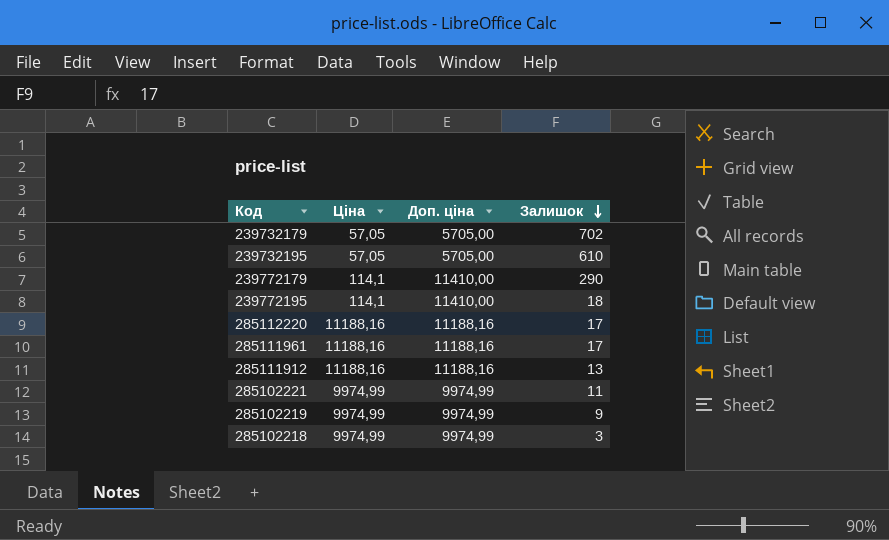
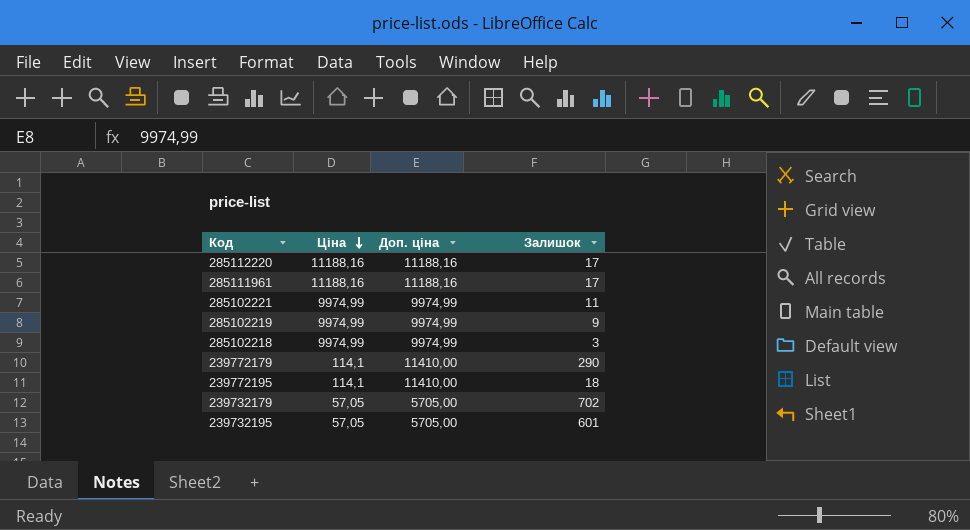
row order: Залишок descending -> Ціна descending
row 285111912: 11188,16 | 11188,16 | 13 -> none
239732195 | Залишок: 610 -> 601

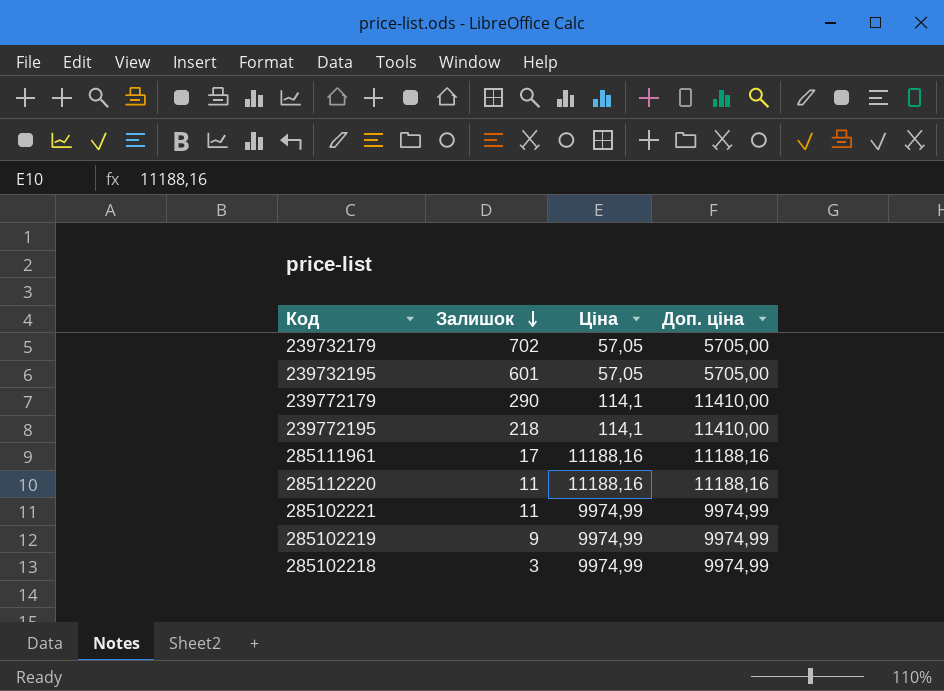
row order: Ціна descending -> Залишок descending
column Залишок | position: 4 -> 2
239772195 | Залишок: 18 -> 218
285112220 | Залишок: 17 -> 11

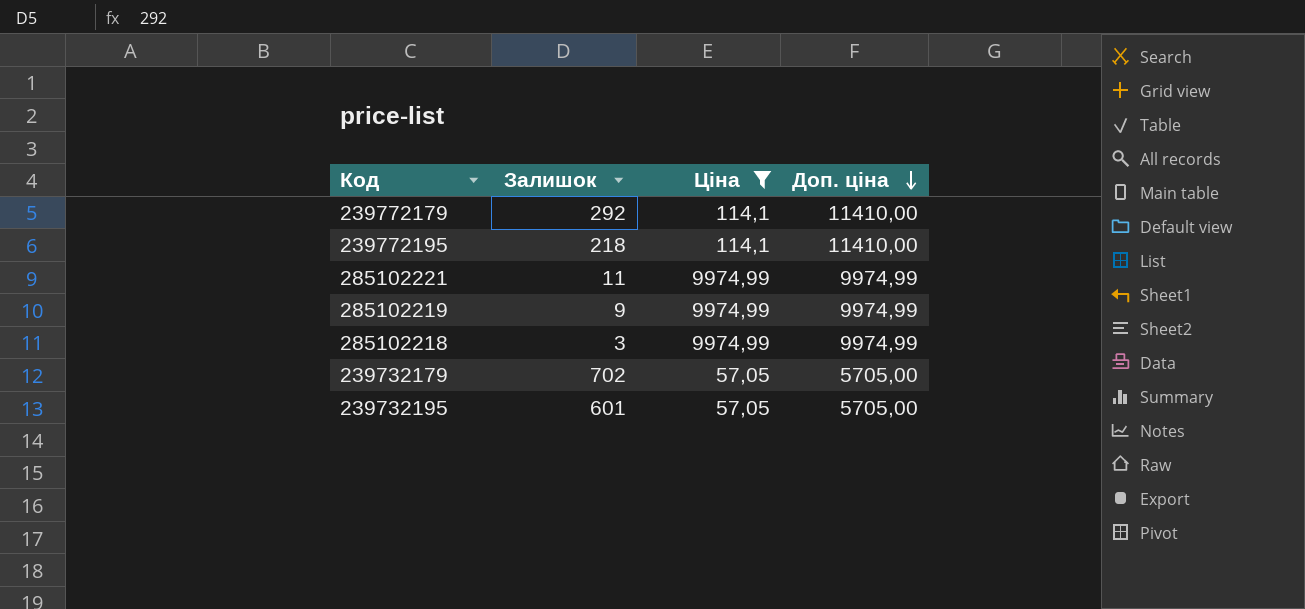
filter: none -> Ціна != 11188,16
row order: Залишок descending -> Доп. ціна descending
239772179 | Залишок: 290 -> 292

